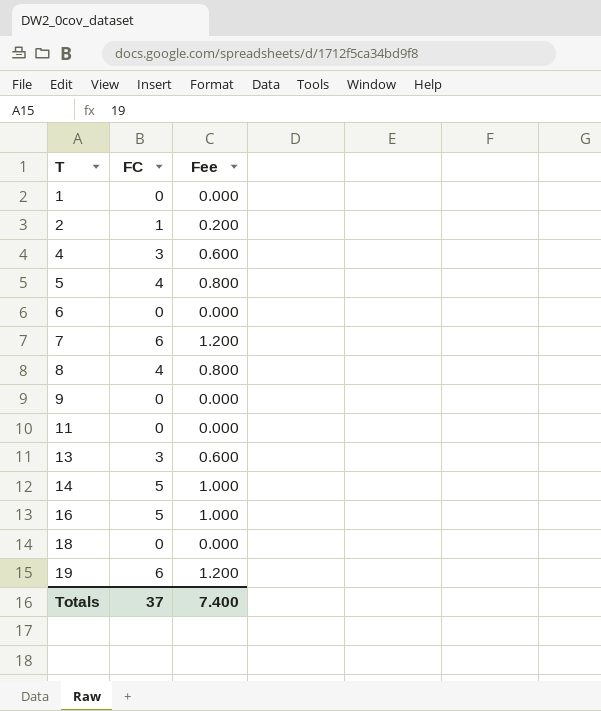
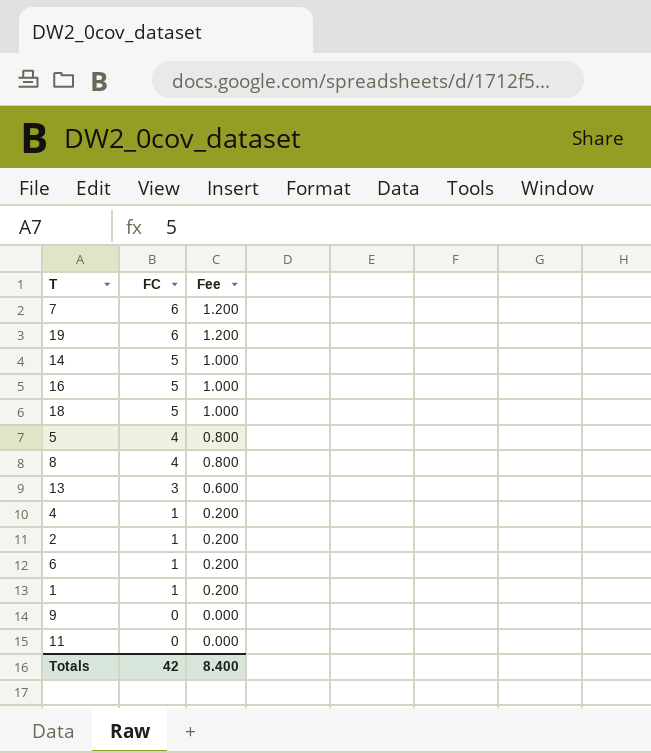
row order: T ascending -> FC descending
18 | FC: 0 -> 5
18 | Fee: 0.000 -> 1.000
4 | FC: 3 -> 1
4 | Fee: 0.600 -> 0.200
6 | FC: 0 -> 1
6 | Fee: 0.000 -> 0.200
1 | FC: 0 -> 1
1 | Fee: 0.000 -> 0.200
Totals | FC: 37 -> 42
Totals | Fee: 7.400 -> 8.400

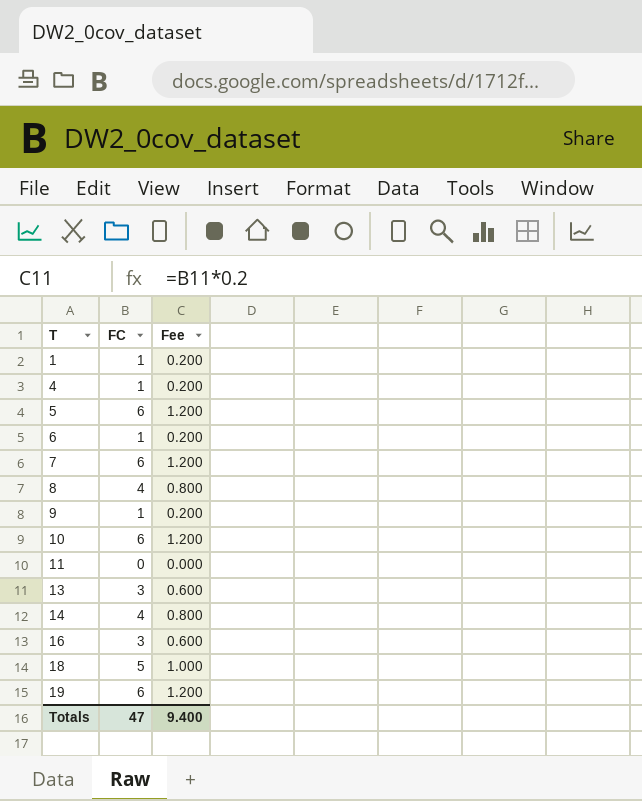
row order: FC descending -> T ascending
row 2: 1 | 0.200 -> none
5 | FC: 4 -> 6
5 | Fee: 0.800 -> 1.200
9 | FC: 0 -> 1
9 | Fee: 0.000 -> 0.200
row 10: none -> 6 | 1.200
14 | FC: 5 -> 4
14 | Fee: 1.000 -> 0.800
16 | FC: 5 -> 3
16 | Fee: 1.000 -> 0.600
Totals | FC: 42 -> 47
Totals | Fee: 8.400 -> 9.400

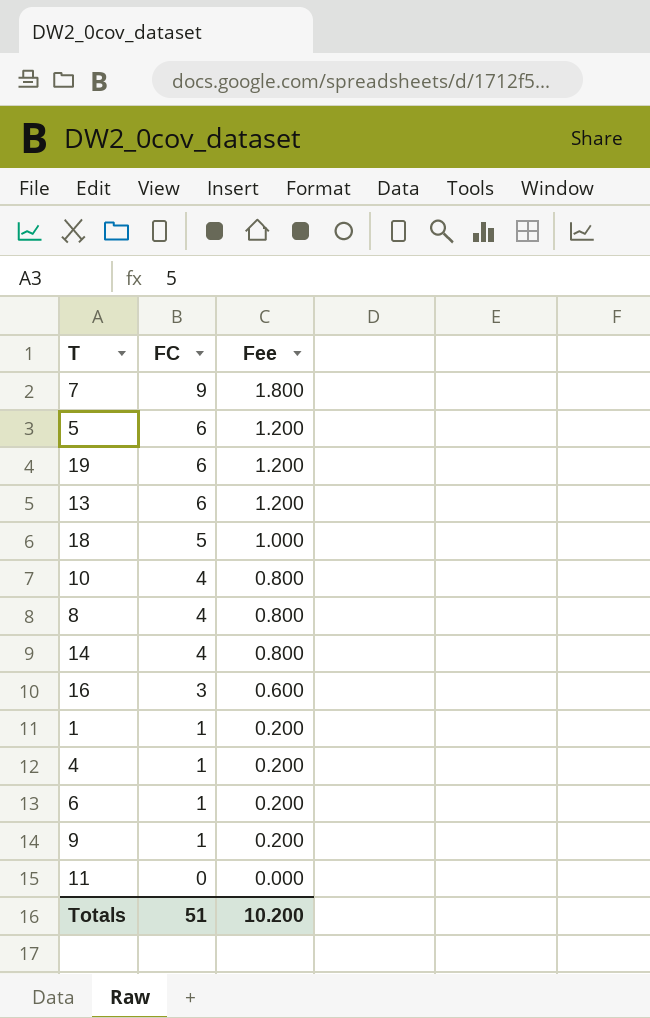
row order: T ascending -> FC descending
7 | FC: 6 -> 9
7 | Fee: 1.200 -> 1.800
13 | FC: 3 -> 6
13 | Fee: 0.600 -> 1.200
10 | FC: 6 -> 4
10 | Fee: 1.200 -> 0.800
Totals | FC: 47 -> 51
Totals | Fee: 9.400 -> 10.200

